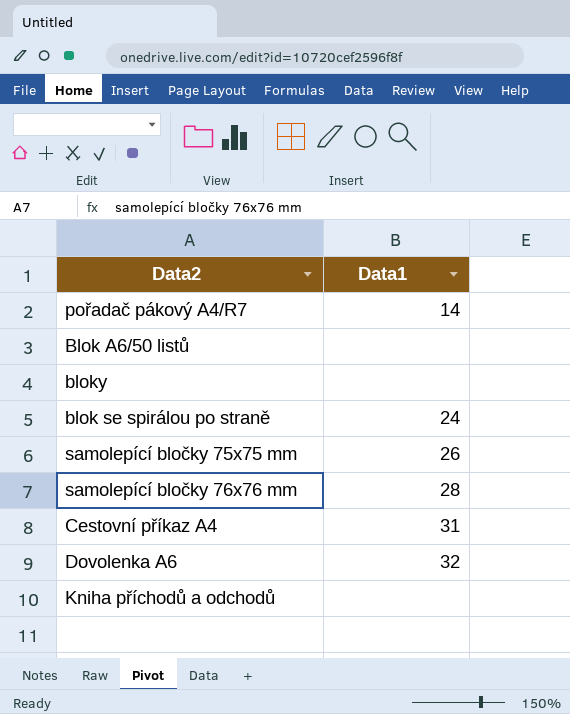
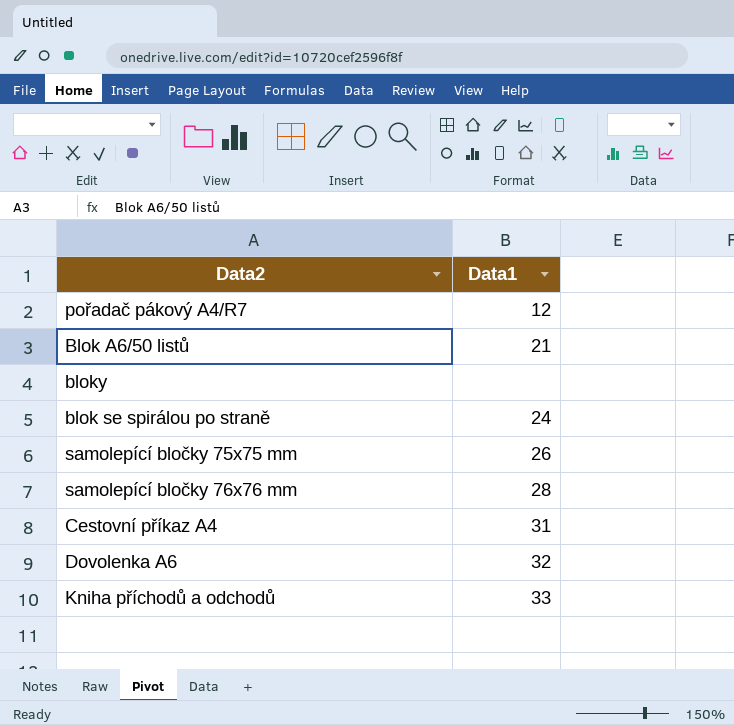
pořadač pákový A4/R7 | Data1: 14 -> 12
Blok A6/50 listů | Data1: none -> 21
Kniha příchodů a odchodů | Data1: none -> 33

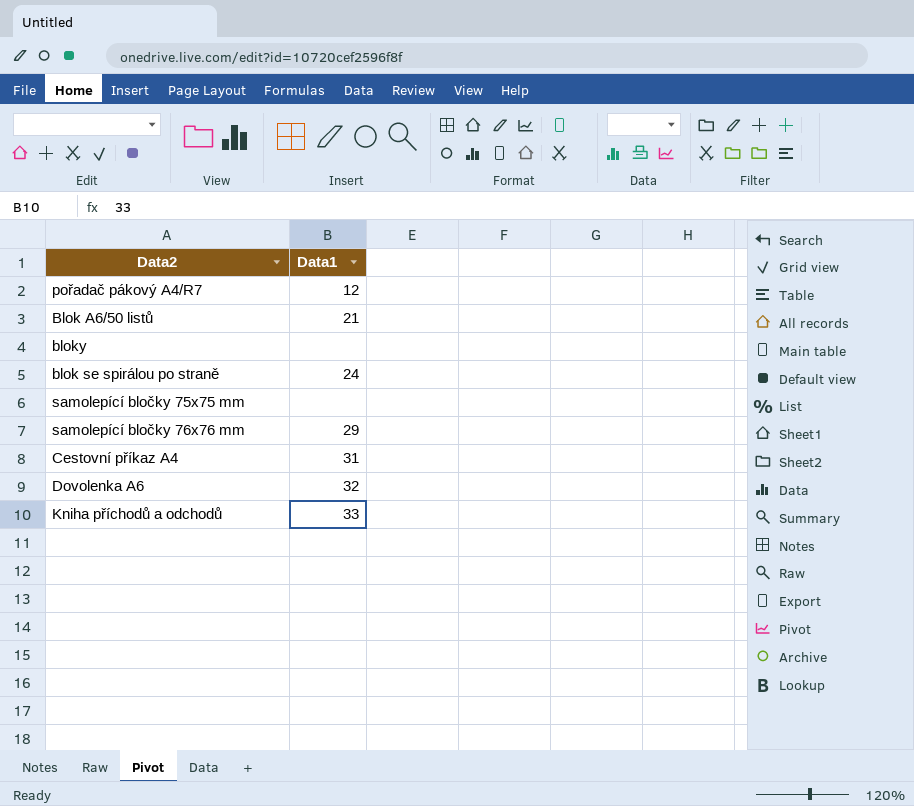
samolepící bločky 75x75 mm | Data1: 26 -> none
samolepící bločky 76x76 mm | Data1: 28 -> 29

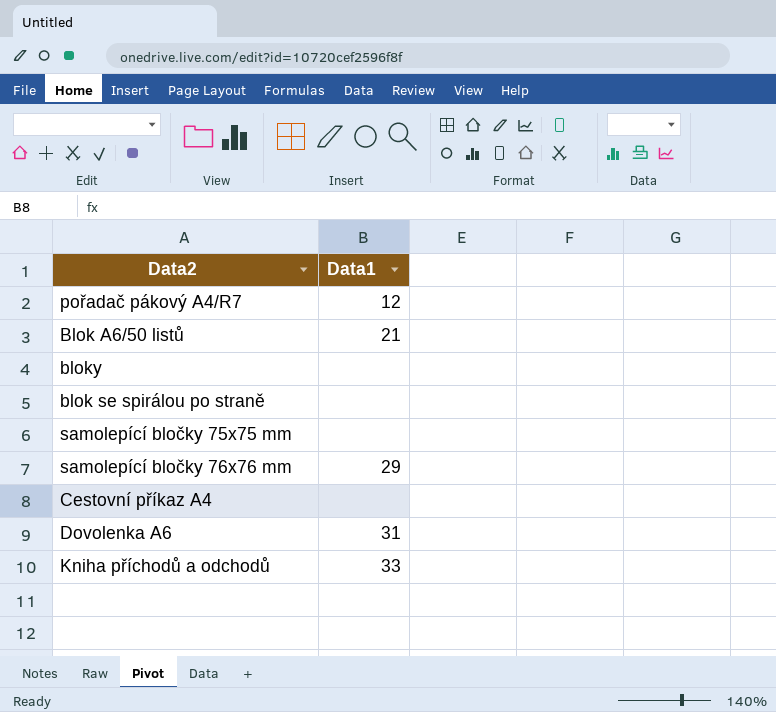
blok se spirálou po straně | Data1: 24 -> none
Cestovní příkaz A4 | Data1: 31 -> none
Dovolenka A6 | Data1: 32 -> 31

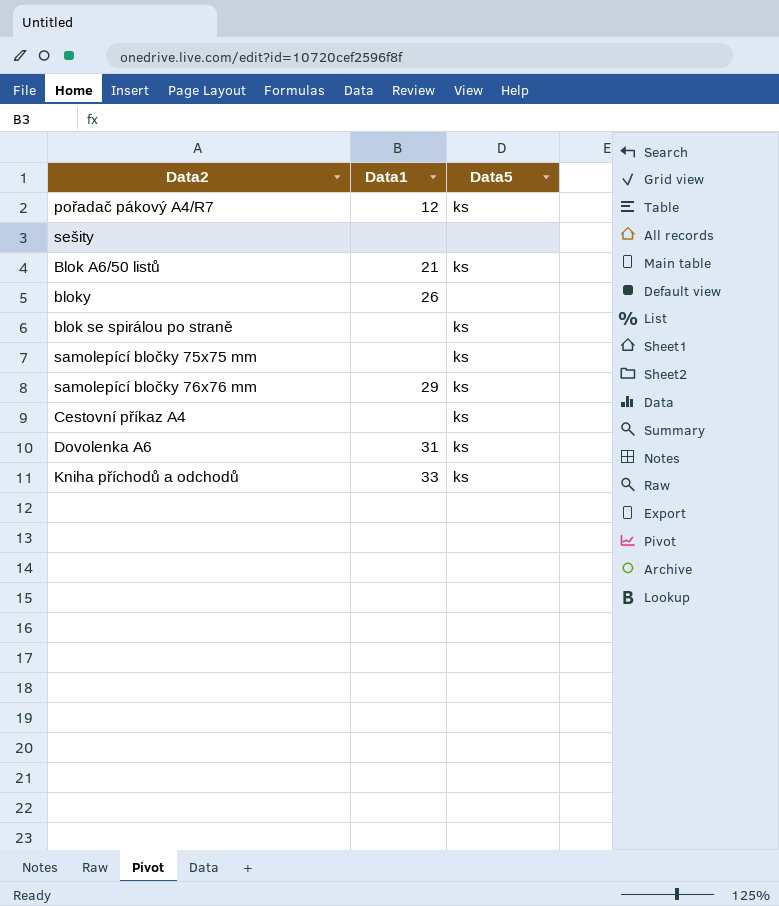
column Data5 | position: none -> 3
row sešity: none -> none | none
bloky | Data1: none -> 26

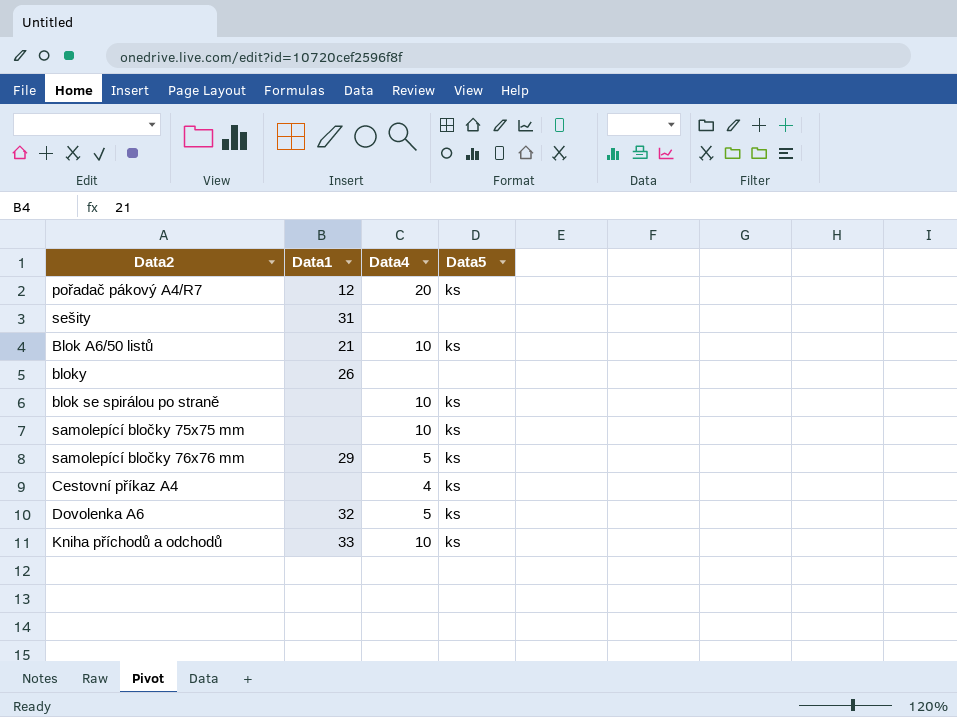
column Data4 | position: none -> 3
sešity | Data1: none -> 31
Dovolenka A6 | Data1: 31 -> 32

